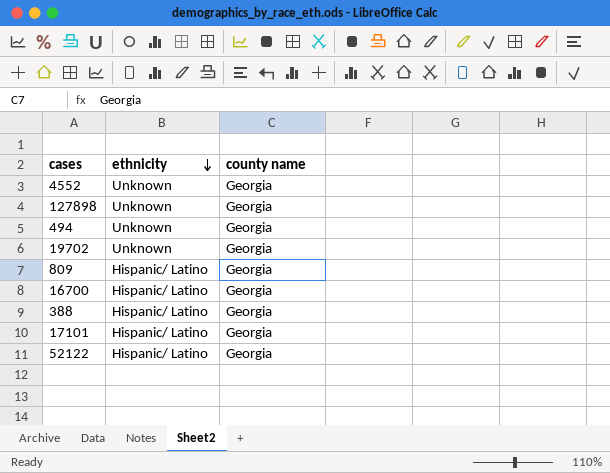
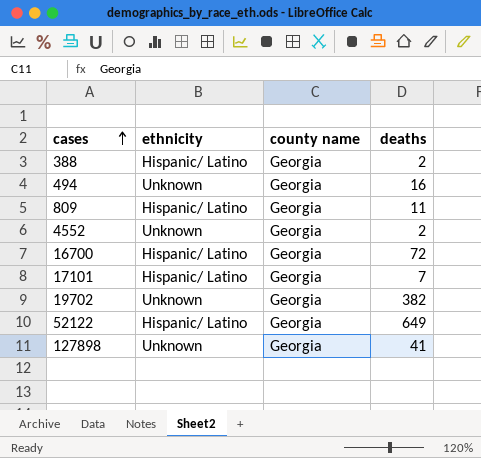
row order: ethnicity descending -> cases ascending
column deaths | position: none -> 4

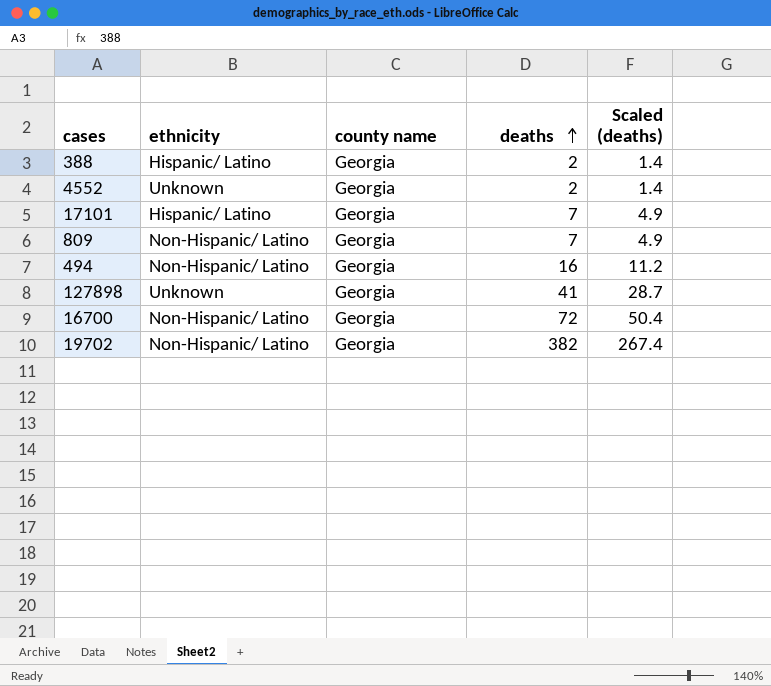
row order: cases ascending -> deaths ascending
column Scaled (deaths) | formula: none -> [deaths] * 0.7
row 52122: Hispanic/ Latino | Georgia | 649 -> none
809 | ethnicity: Hispanic/ Latino -> Non-Hispanic/ Latino
809 | deaths: 11 -> 7
494 | ethnicity: Unknown -> Non-Hispanic/ Latino
16700 | ethnicity: Hispanic/ Latino -> Non-Hispanic/ Latino
19702 | ethnicity: Unknown -> Non-Hispanic/ Latino

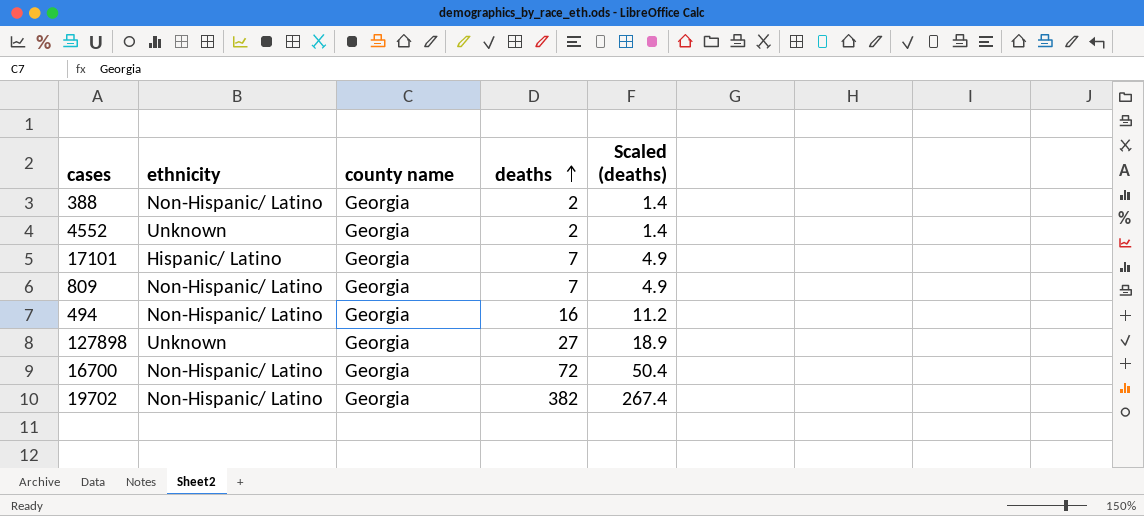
388 | ethnicity: Hispanic/ Latino -> Non-Hispanic/ Latino
127898 | deaths: 41 -> 27
127898 | Scaled (deaths): 28.7 -> 18.9

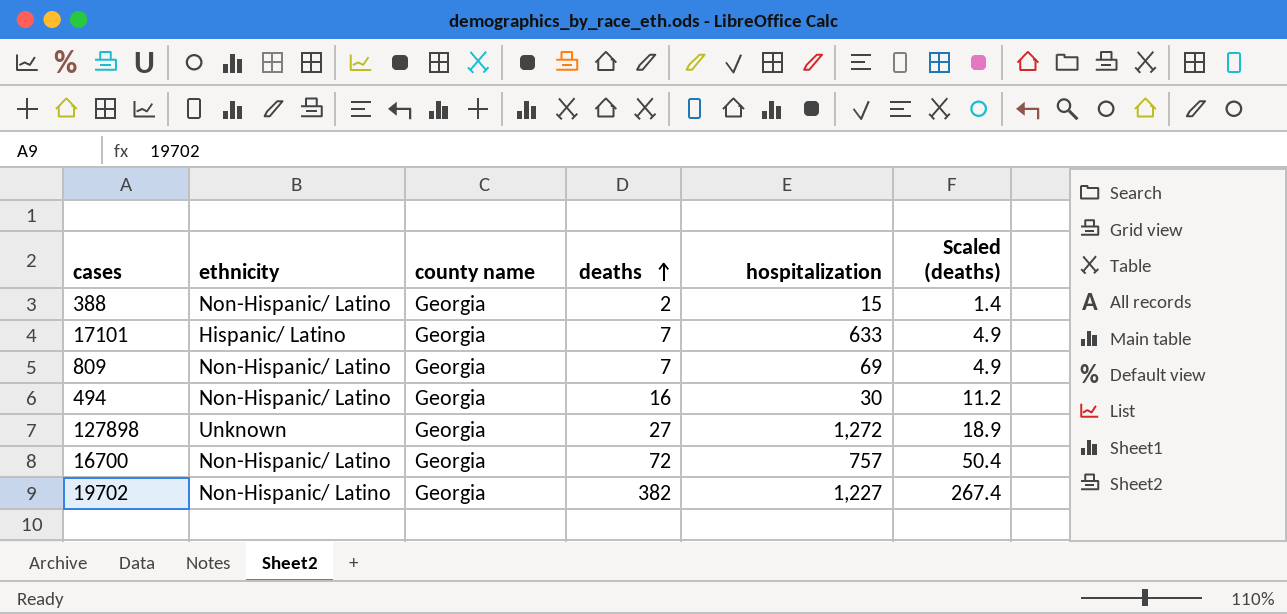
column hospitalization | position: none -> 5
row 4552: Unknown | Georgia | 2 | 1.4 -> none

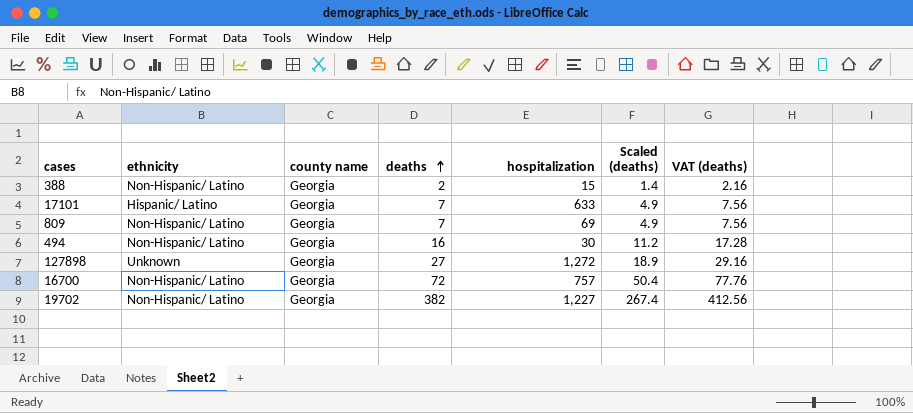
column VAT (deaths) | formula: none -> [deaths] * 1.08

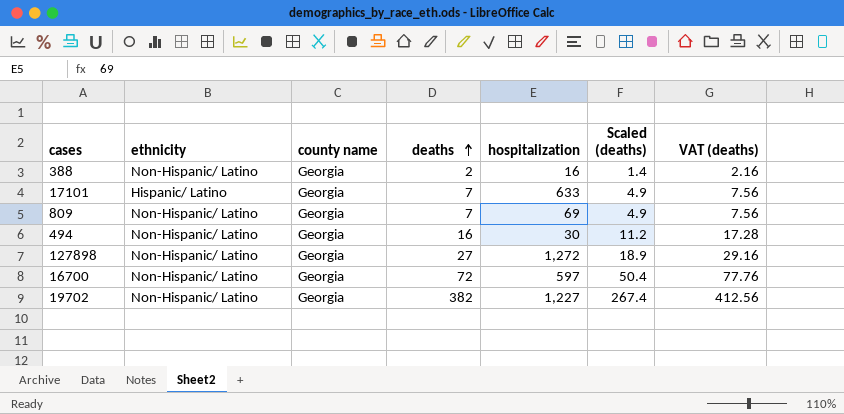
388 | hospitalization: 15 -> 16
127898 | ethnicity: Unknown -> Non-Hispanic/ Latino
16700 | hospitalization: 757 -> 597

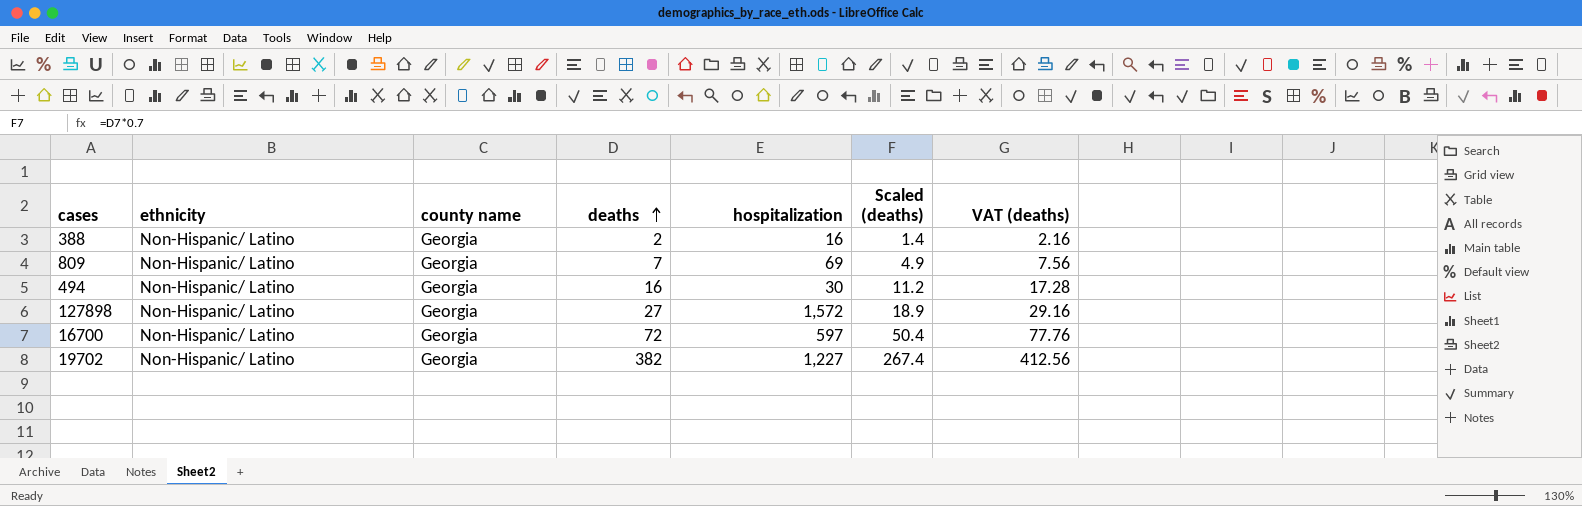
row 17101: Hispanic/ Latino | Georgia | 7 | 633 | 4.9 | 7.56 -> none
127898 | hospitalization: 1,272 -> 1,572

